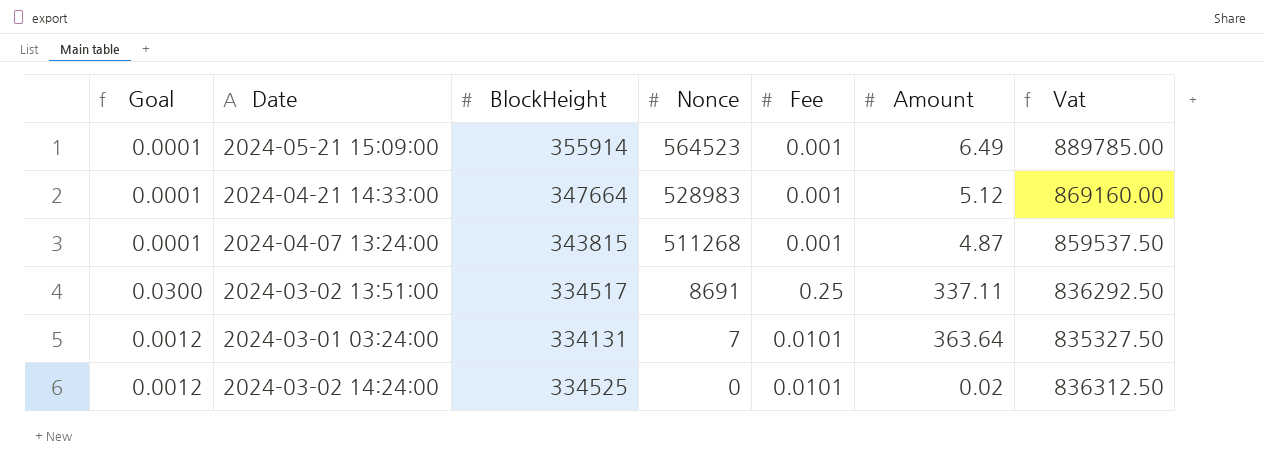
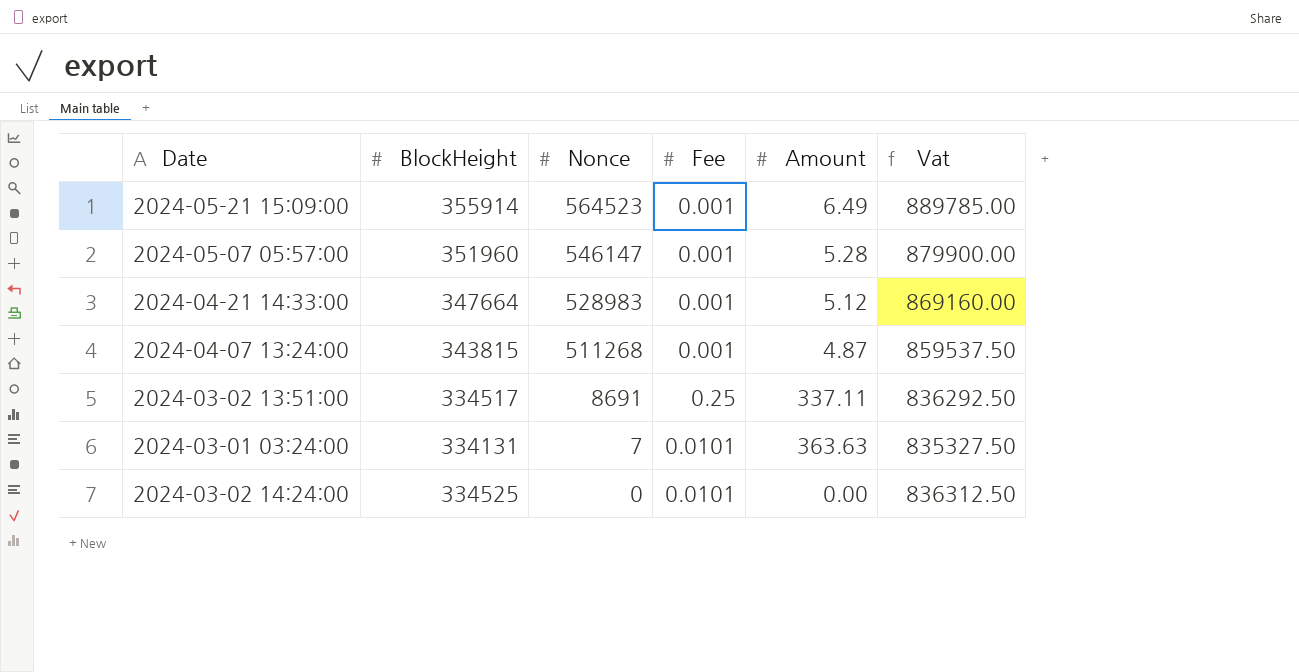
column Goal | formula: [Fee] * 0.12 -> none
row 2024-05-07 05:57:00: none -> 351960 | 546147 | 0.001 | 5.28 | 879900.00
2024-03-01 03:24:00 | Amount: 363.64 -> 363.63
2024-03-02 14:24:00 | Amount: 0.02 -> 0.00

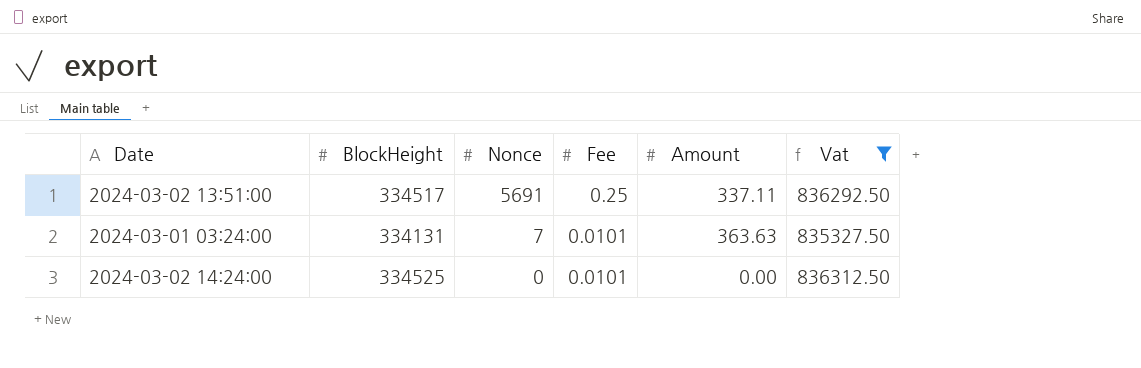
filter: none -> Vat <= 836312.50
2024-03-02 13:51:00 | Nonce: 8691 -> 5691

